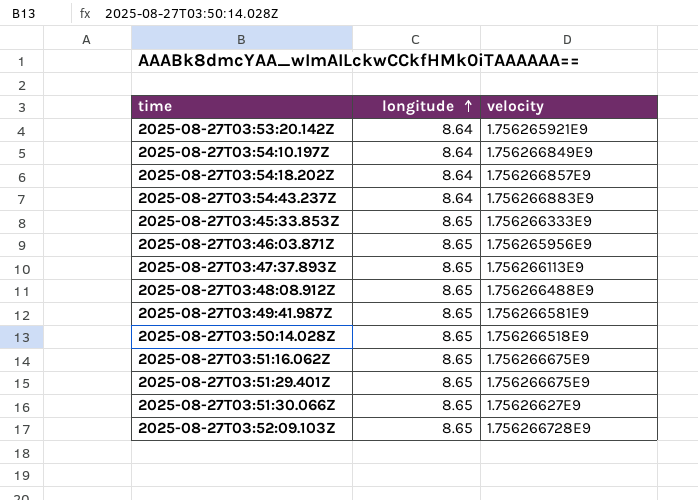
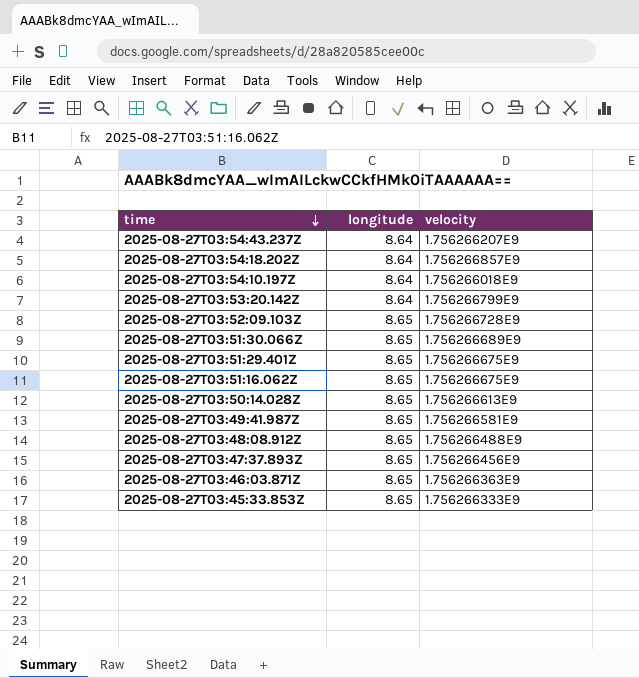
row order: longitude ascending -> time descending
2025-08-27T03:54:43.237Z | velocity: 1.756266883E9 -> 1.756266207E9
2025-08-27T03:54:10.197Z | velocity: 1.756266849E9 -> 1.756266018E9
2025-08-27T03:53:20.142Z | velocity: 1.756265921E9 -> 1.756266799E9
2025-08-27T03:51:30.066Z | velocity: 1.75626627E9 -> 1.756266689E9
2025-08-27T03:50:14.028Z | velocity: 1.756266518E9 -> 1.756266613E9
2025-08-27T03:47:37.893Z | velocity: 1.756266113E9 -> 1.756266456E9
2025-08-27T03:46:03.871Z | velocity: 1.756265956E9 -> 1.756266363E9

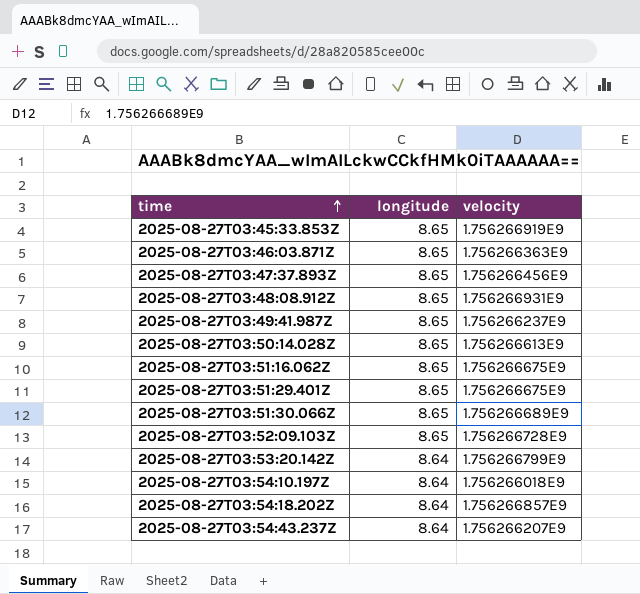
row order: time descending -> time ascending
2025-08-27T03:45:33.853Z | velocity: 1.756266333E9 -> 1.756266919E9
2025-08-27T03:48:08.912Z | velocity: 1.756266488E9 -> 1.756266931E9
2025-08-27T03:49:41.987Z | velocity: 1.756266581E9 -> 1.756266237E9

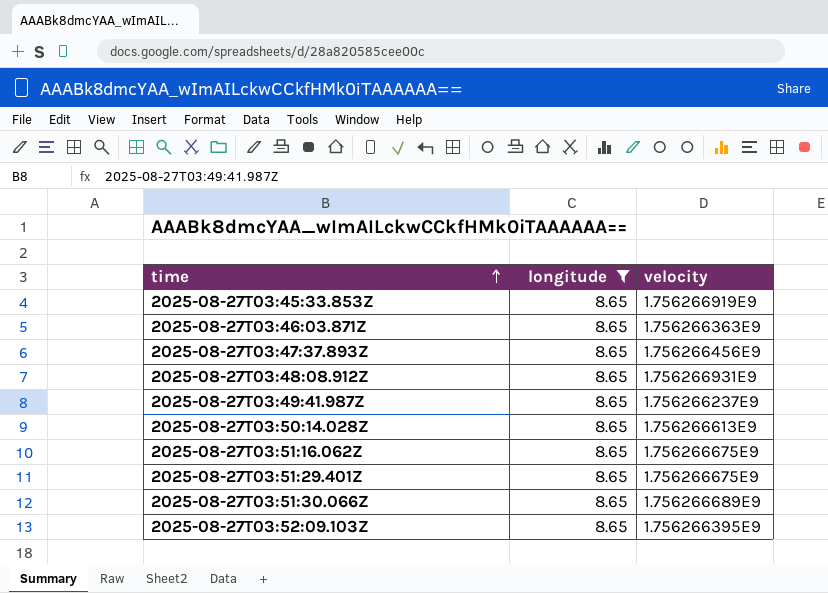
filter: none -> longitude = 8.65
2025-08-27T03:52:09.103Z | velocity: 1.756266728E9 -> 1.756266395E9

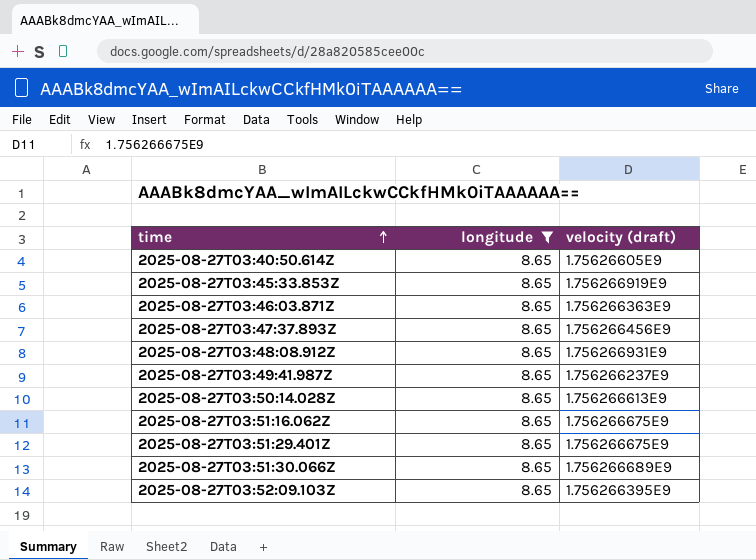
column name: velocity -> velocity (draft)
row 2025-08-27T03:40:50.614Z: none -> 8.65 | 1.75626605E9

